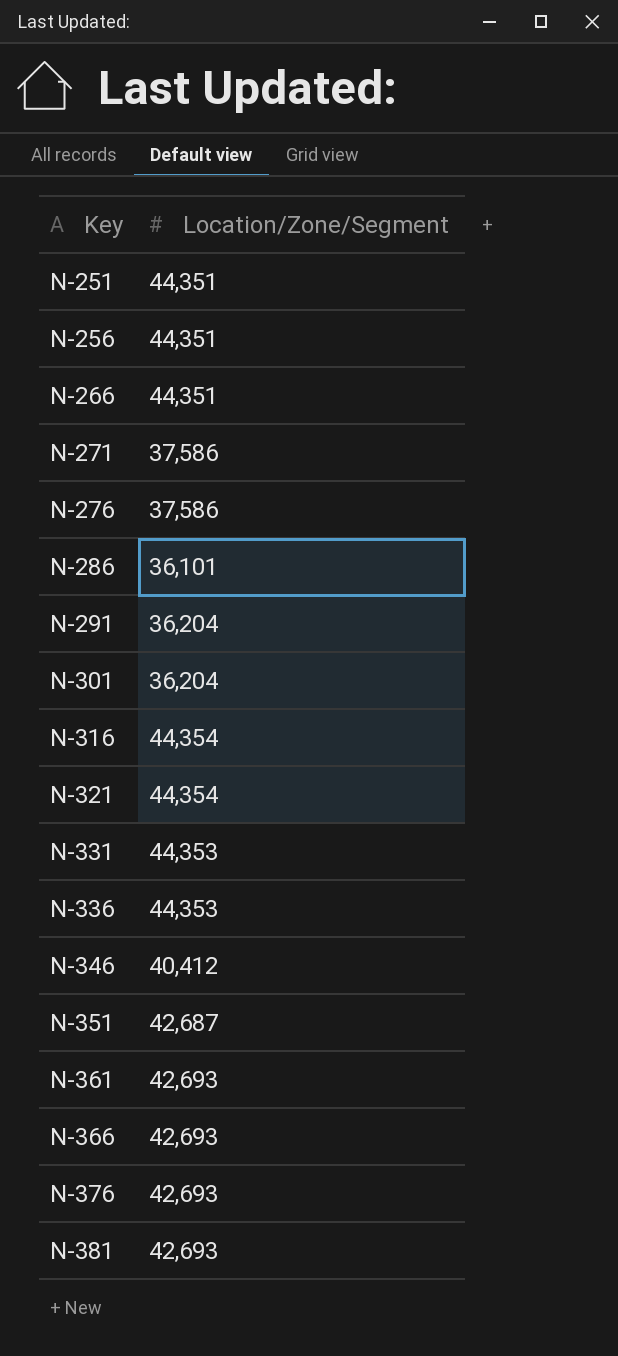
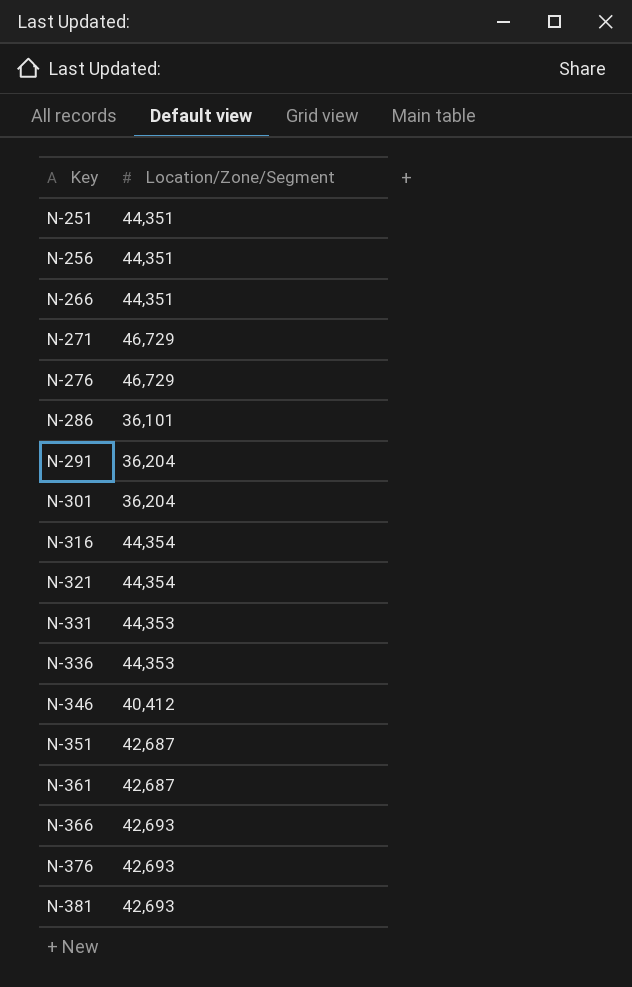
N-271 | Location/Zone/Segment: 37,586 -> 46,729
N-276 | Location/Zone/Segment: 37,586 -> 46,729
N-361 | Location/Zone/Segment: 42,693 -> 42,687

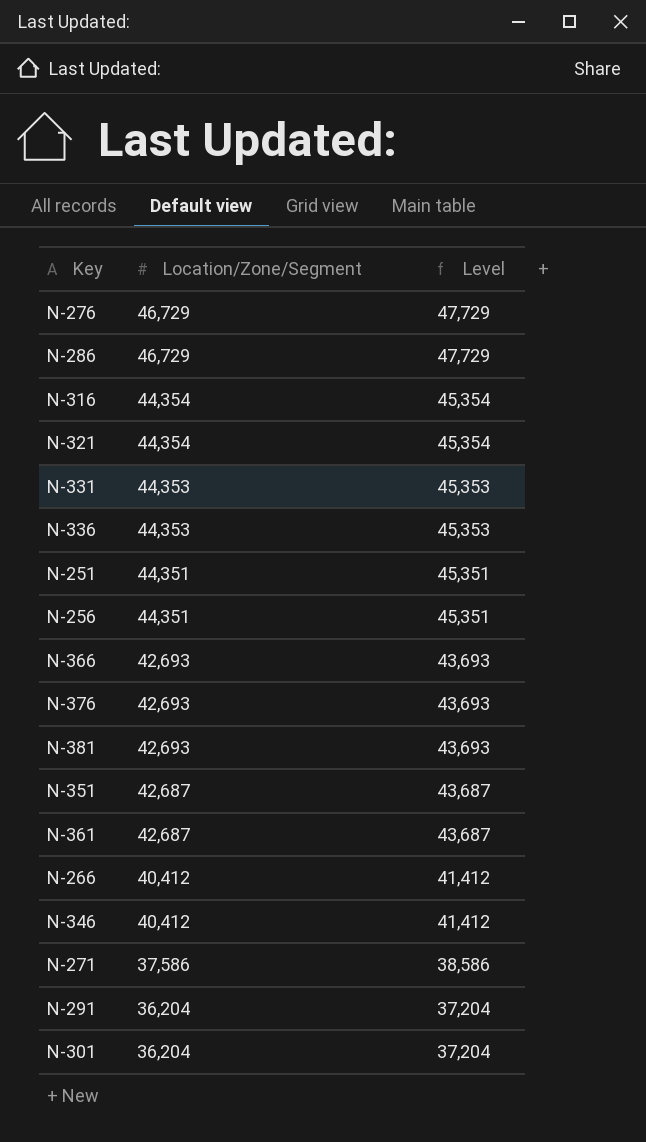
row order: Key ascending -> Location/Zone/Segment descending
column Level | formula: none -> [Location/Zone/Segment] + 1000
N-286 | Location/Zone/Segment: 36,101 -> 46,729
N-266 | Location/Zone/Segment: 44,351 -> 40,412
N-271 | Location/Zone/Segment: 46,729 -> 37,586

